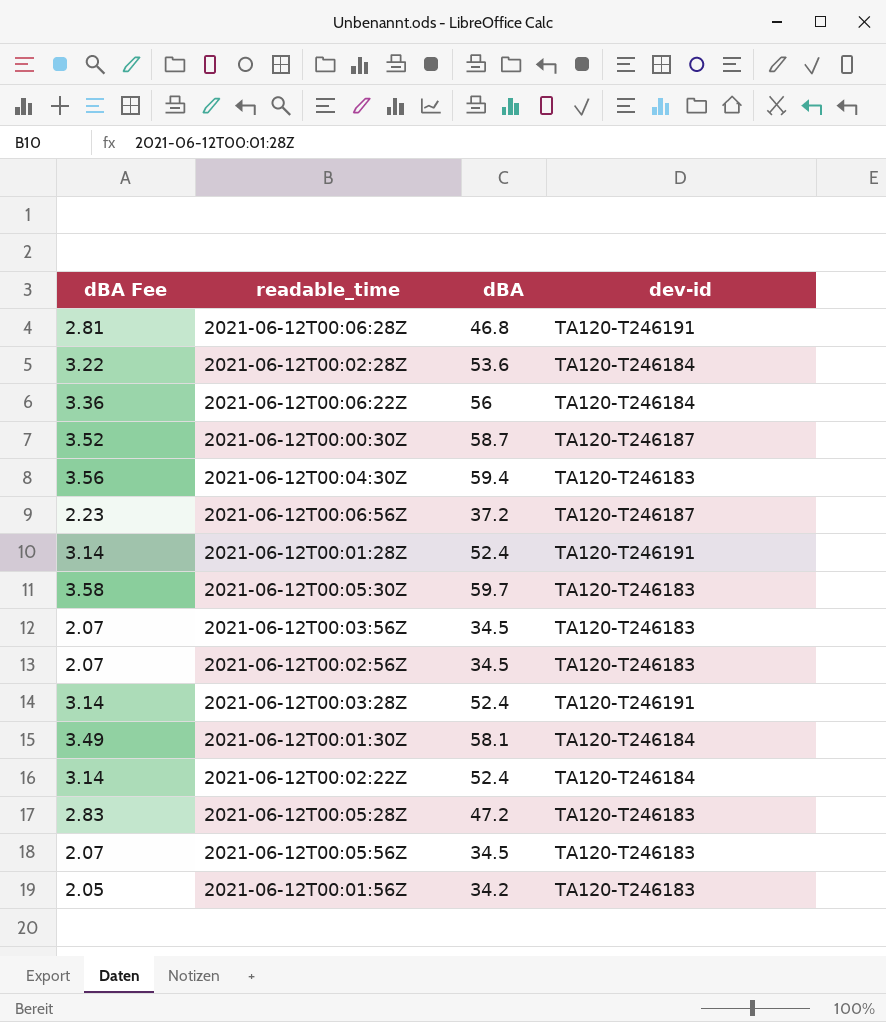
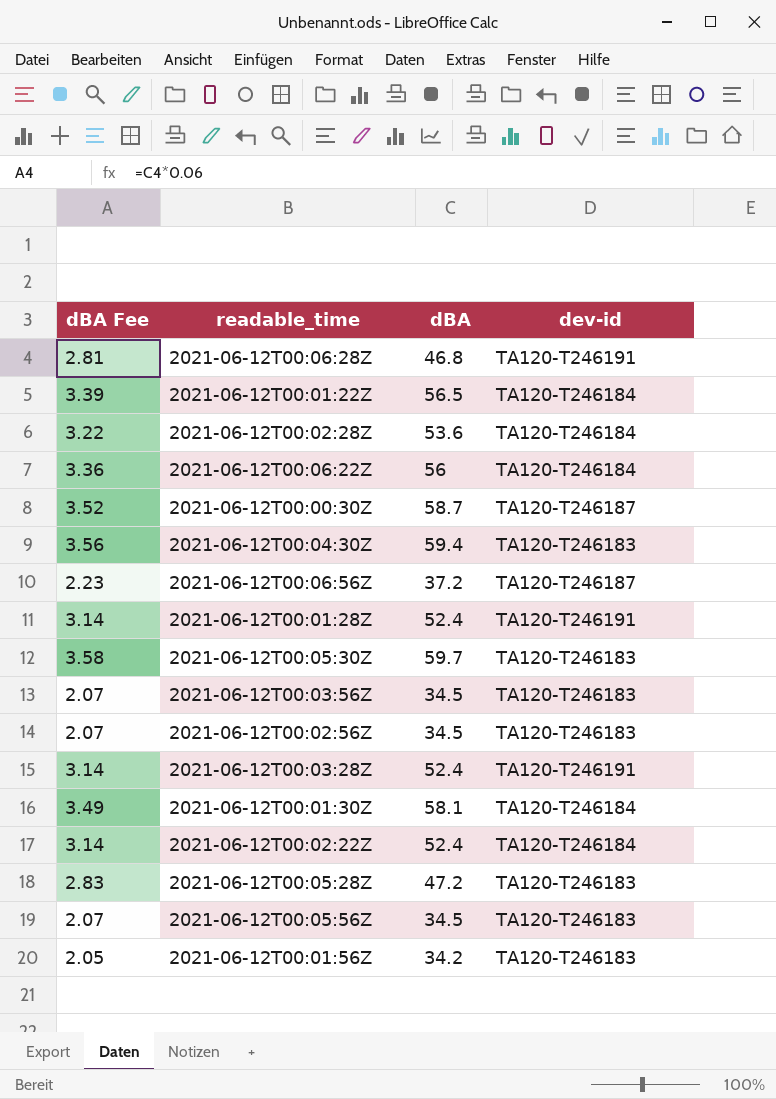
row 2021-06-12T00:01:22Z: none -> 3.39 | 56.5 | TA120-T246184

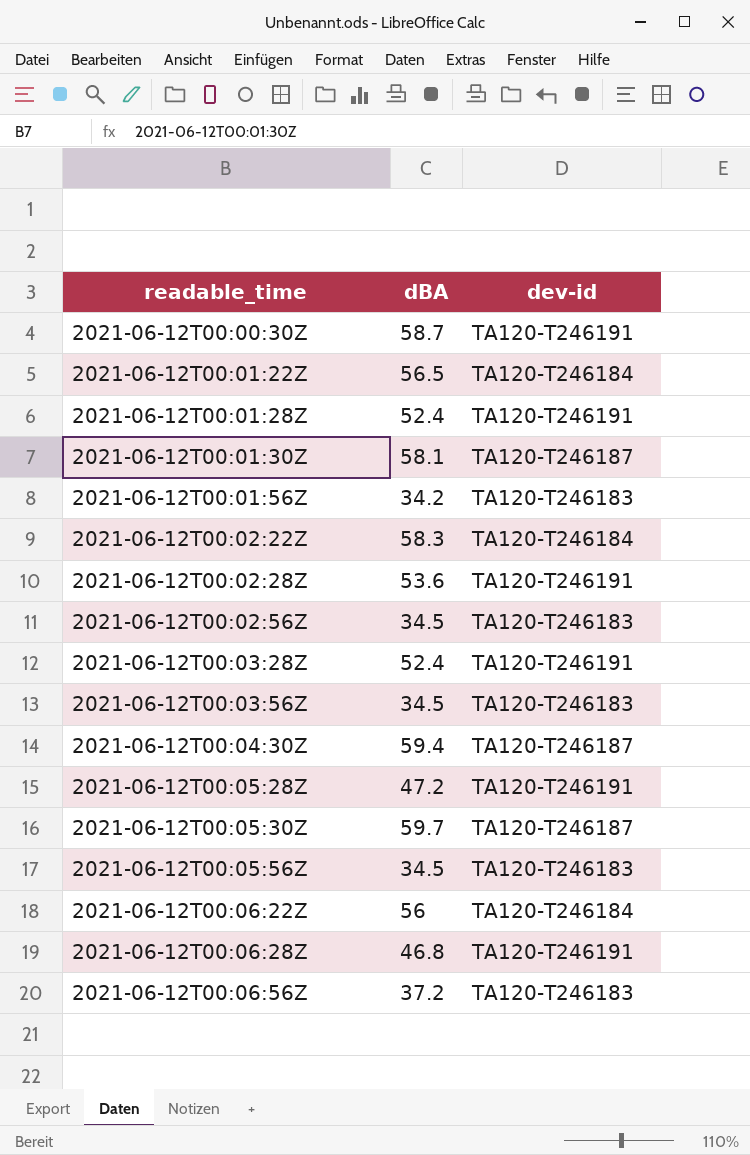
row order: none -> readable_time ascending
column dBA Fee | formula: [dBA] * 0.06 -> none
2021-06-12T00:00:30Z | dev-id: TA120-T246187 -> TA120-T246191
2021-06-12T00:01:30Z | dev-id: TA120-T246184 -> TA120-T246187
2021-06-12T00:02:22Z | dBA: 52.4 -> 58.3
2021-06-12T00:02:28Z | dev-id: TA120-T246184 -> TA120-T246191
2021-06-12T00:04:30Z | dev-id: TA120-T246183 -> TA120-T246187
2021-06-12T00:05:28Z | dev-id: TA120-T246183 -> TA120-T246191
2021-06-12T00:05:30Z | dev-id: TA120-T246183 -> TA120-T246187
2021-06-12T00:06:56Z | dev-id: TA120-T246187 -> TA120-T246183

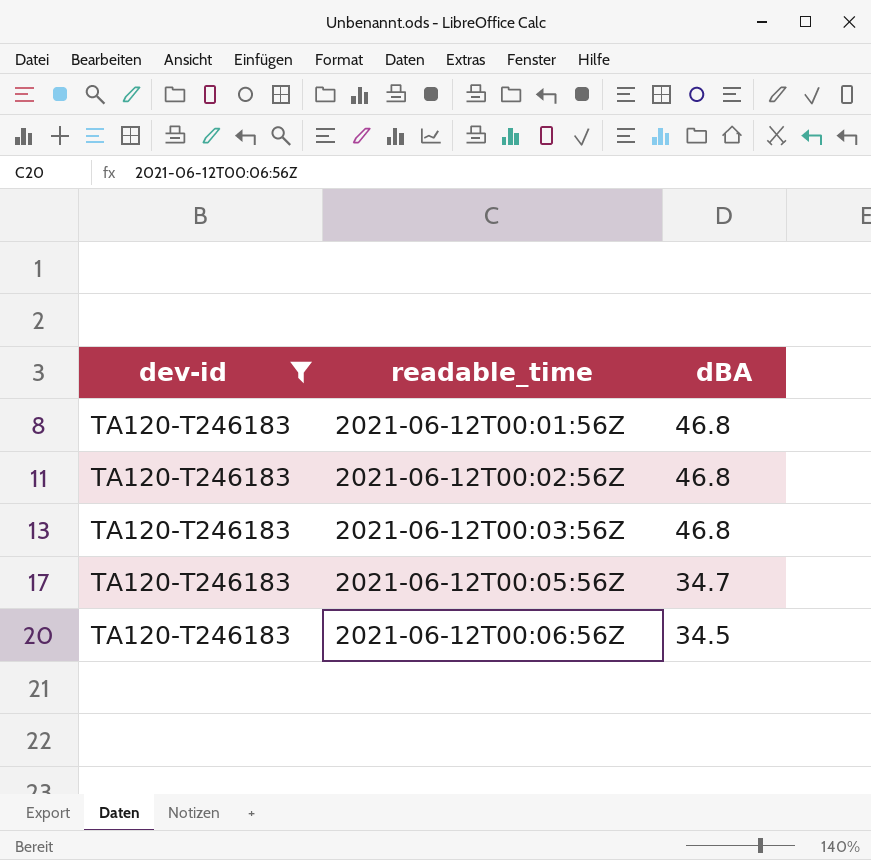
filter: none -> dev-id = TA120-T246183
column dev-id | position: 3 -> 1
2021-06-12T00:01:56Z | dBA: 34.2 -> 46.8
2021-06-12T00:02:56Z | dBA: 34.5 -> 46.8
2021-06-12T00:03:56Z | dBA: 34.5 -> 46.8
2021-06-12T00:05:56Z | dBA: 34.5 -> 34.7
2021-06-12T00:06:56Z | dBA: 37.2 -> 34.5

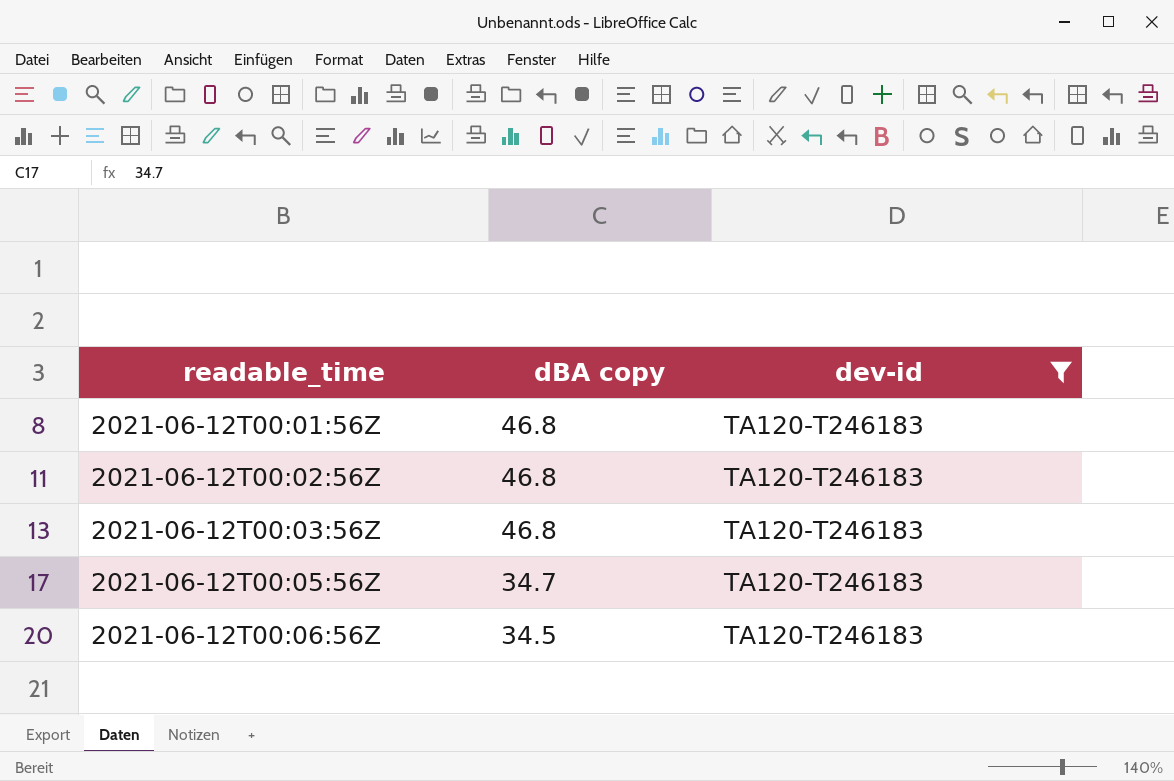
column name: dBA -> dBA copy
column dev-id | position: 1 -> 3

